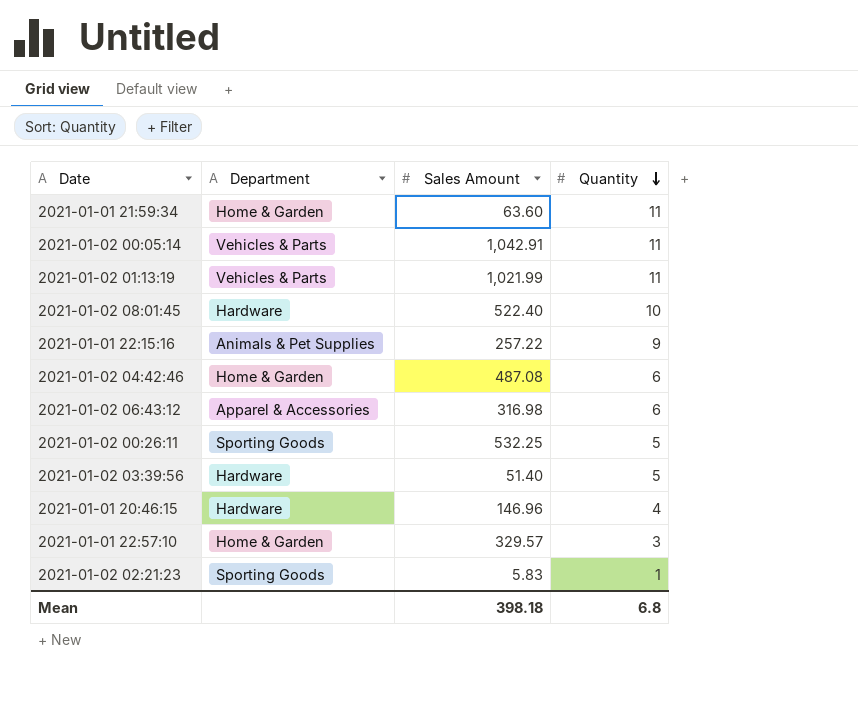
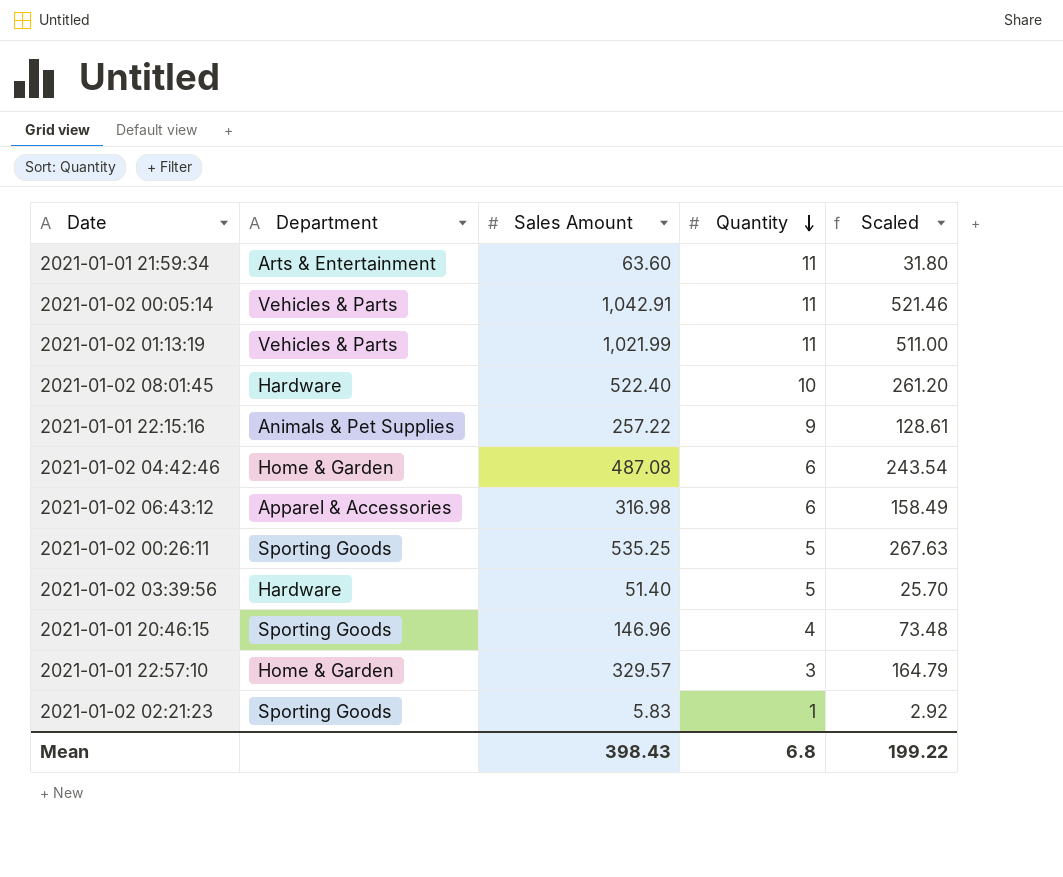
column Scaled | formula: none -> [Sales Amount] * 0.5
2021-01-01 21:59:34 | Department: Home & Garden -> Arts & Entertainment
2021-01-02 00:26:11 | Sales Amount: 532.25 -> 535.25
2021-01-01 20:46:15 | Department: Hardware -> Sporting Goods
Mean | Sales Amount: 398.18 -> 398.43

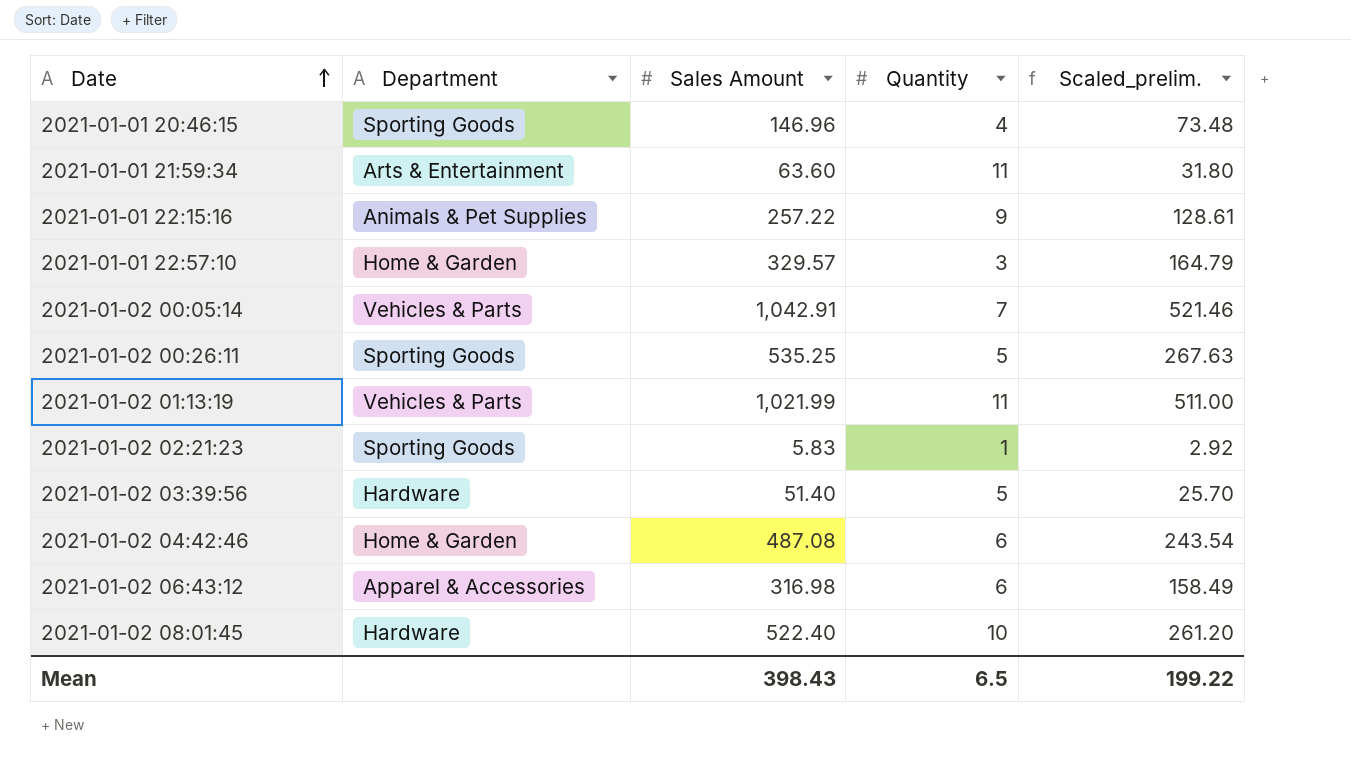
row order: Quantity descending -> Date ascending
column name: Scaled -> Scaled_prelim.
2021-01-02 00:05:14 | Quantity: 11 -> 7
Mean | Quantity: 6.8 -> 6.5

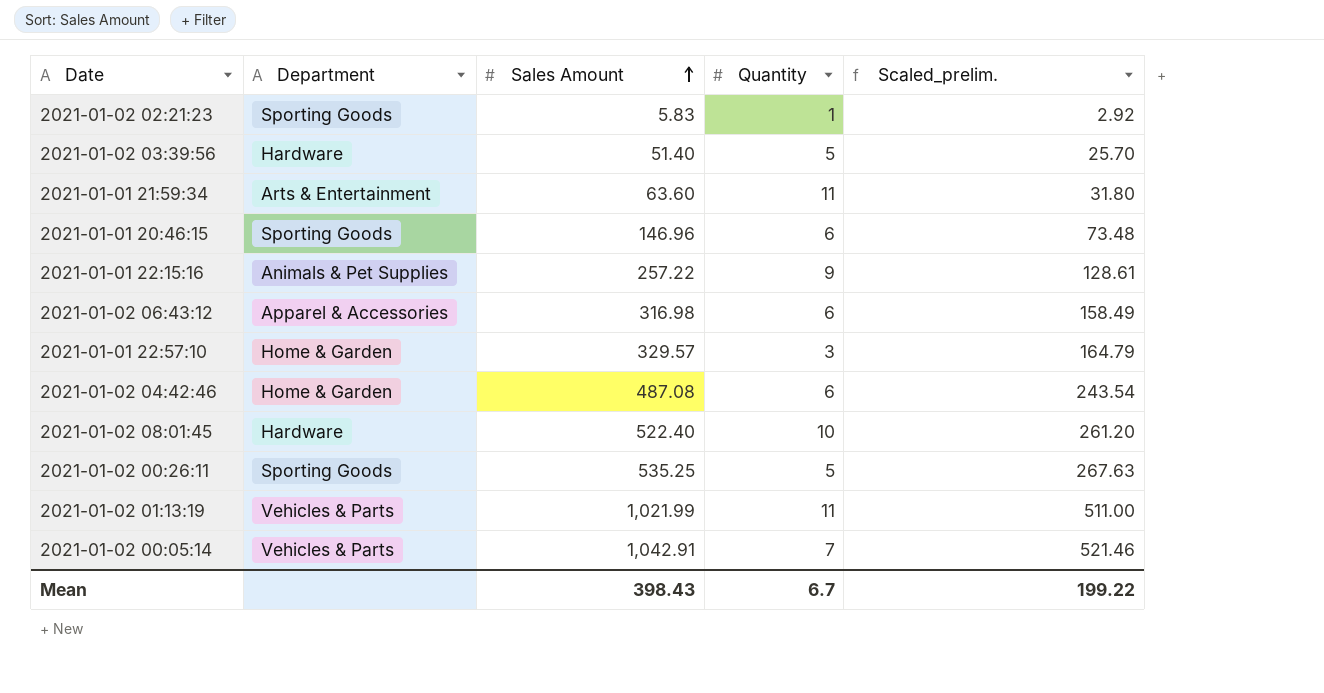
row order: Date ascending -> Sales Amount ascending
2021-01-01 20:46:15 | Quantity: 4 -> 6
Mean | Quantity: 6.5 -> 6.7

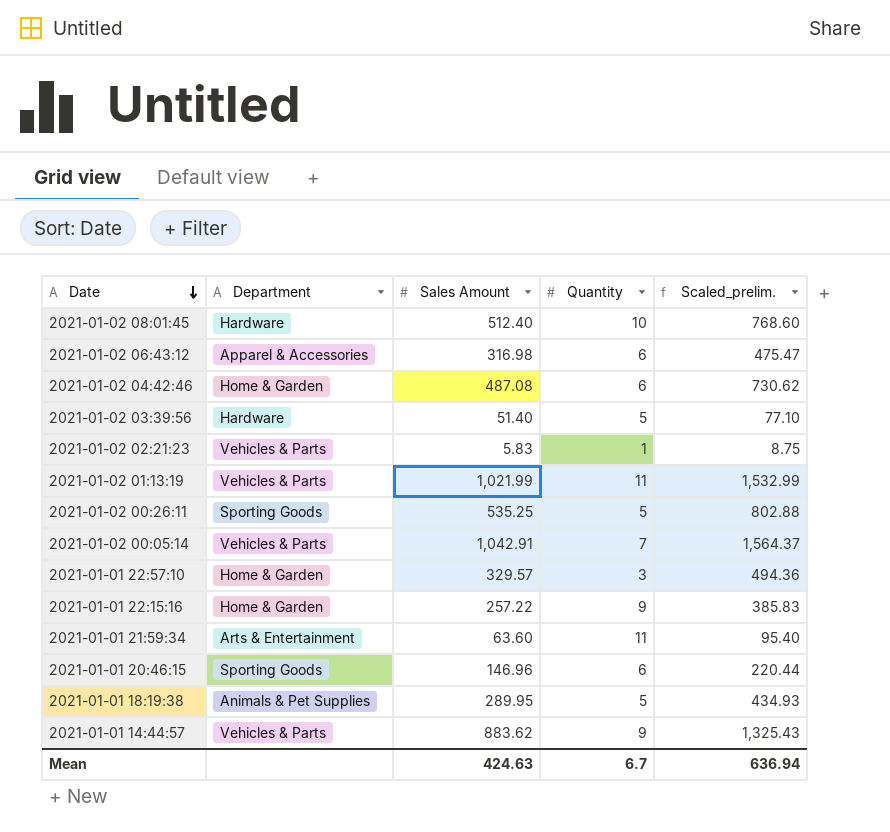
row order: Sales Amount ascending -> Date descending
column Scaled_prelim. | formula: [Sales Amount] * 0.5 -> [Sales Amount] * 1.5
2021-01-02 08:01:45 | Sales Amount: 522.40 -> 512.40
2021-01-02 02:21:23 | Department: Sporting Goods -> Vehicles & Parts
2021-01-01 22:15:16 | Department: Animals & Pet Supplies -> Home & Garden
row 2021-01-01 18:19:38: none -> Animals & Pet Supplies | 289.95 | 5 | 434.93
row 2021-01-01 14:44:57: none -> Vehicles & Parts | 883.62 | 9 | 1,325.43
Mean | Sales Amount: 398.43 -> 424.63
Mean | Scaled_prelim.: 199.22 -> 636.94

